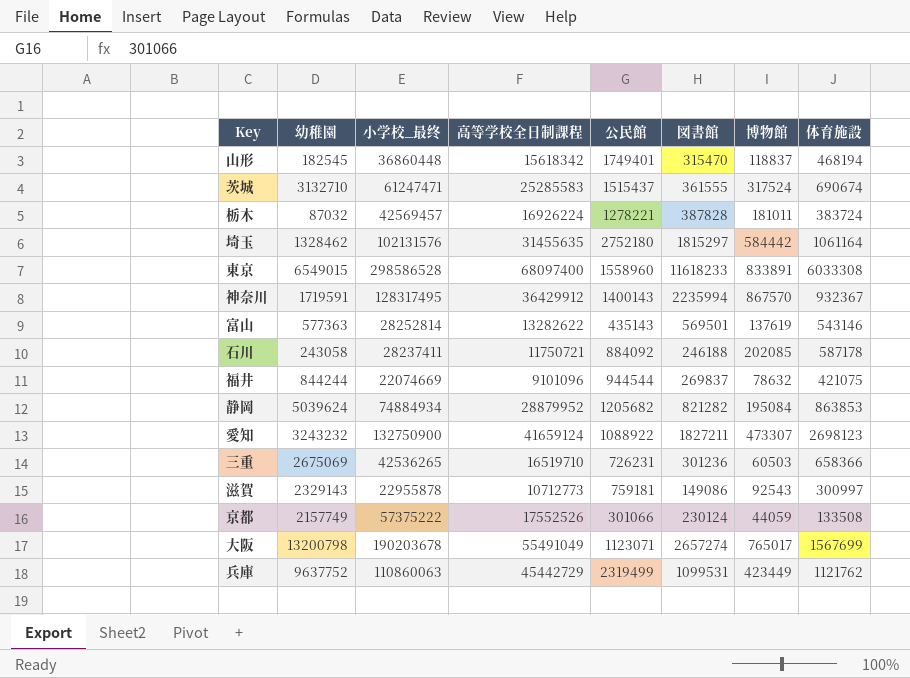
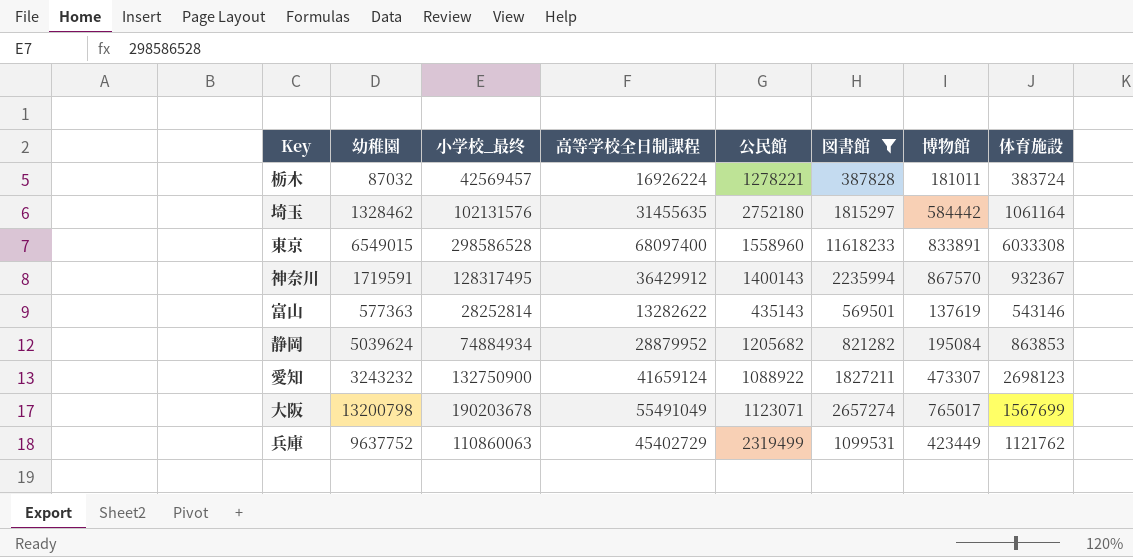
filter: none -> 図書館 >= 387828
兵庫 | 高等学校全日制課程: 45442729 -> 45402729

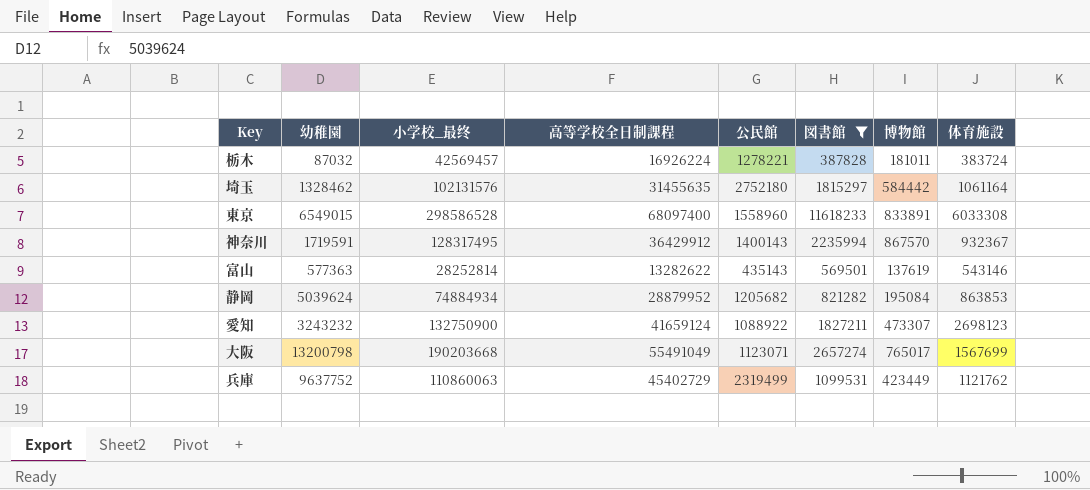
大阪 | 小学校_最终: 190203678 -> 190203668

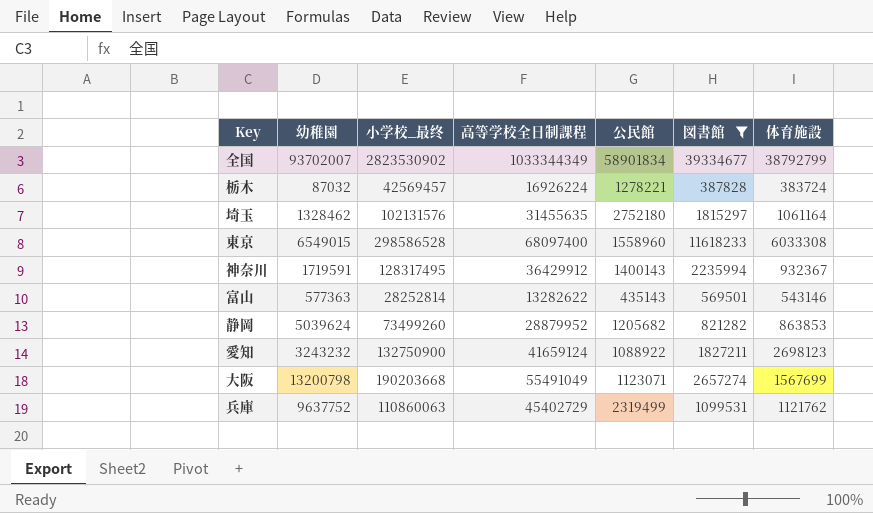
column 博物館 | position: 7 -> none
row 全国: none -> 93702007 | 2823530902 | 1033344349 | 58901834 | 39334677 | 38792799
静岡 | 小学校_最终: 74884934 -> 73499260

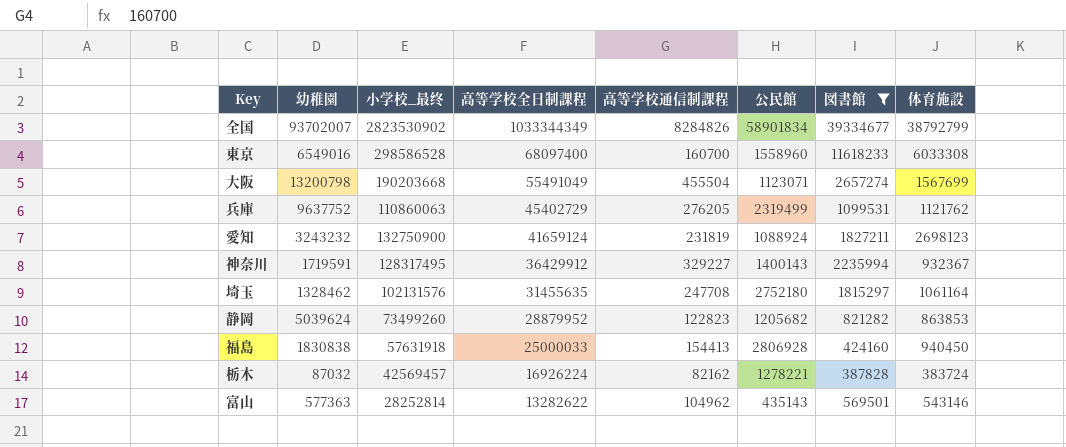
row order: none -> 高等学校全日制課程 descending
column 高等学校通信制課程 | position: none -> 5
東京 | 幼稚園: 6549015 -> 6549016
愛知 | 公民館: 1088922 -> 1088924
row 福島: none -> 1830838 | 57631918 | 25000033 | 154413 | 2806928 | 424160 | 940450

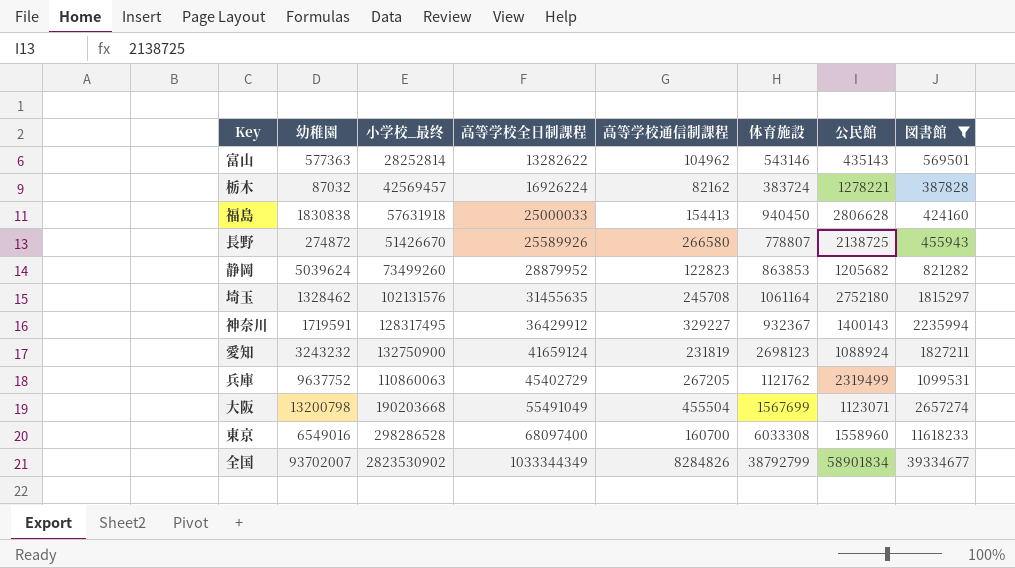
row order: 高等学校全日制課程 descending -> 高等学校全日制課程 ascending
column 体育施設 | position: 8 -> 6
福島 | 公民館: 2806928 -> 2806628
row 長野: none -> 274872 | 51426670 | 25589926 | 266580 | 778807 | 2138725 | 455943
埼玉 | 高等学校通信制課程: 247708 -> 245708
兵庫 | 高等学校通信制課程: 276205 -> 267205
東京 | 小学校_最终: 298586528 -> 298286528

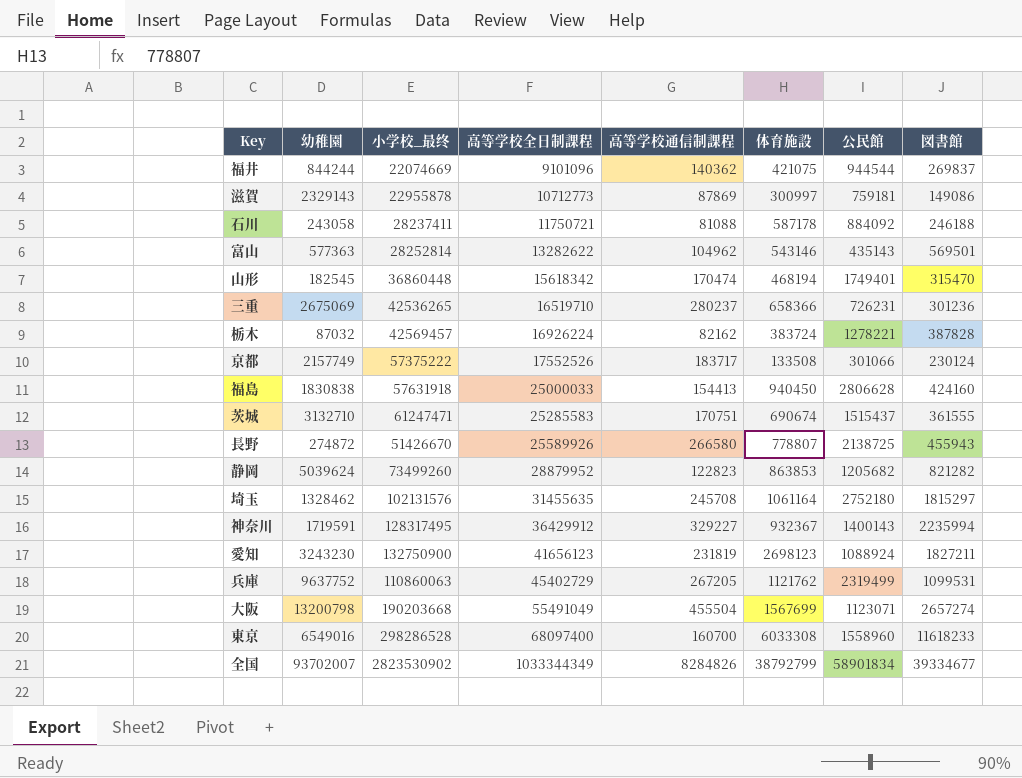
filter: 図書館 >= 387828 -> none
愛知 | 幼稚園: 3243232 -> 3243230
愛知 | 高等学校全日制課程: 41659124 -> 41656123

